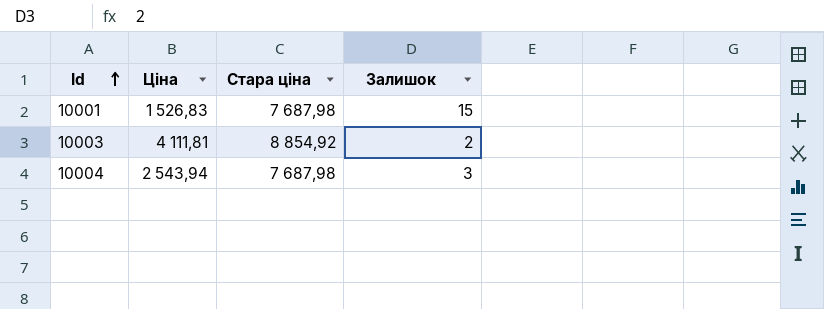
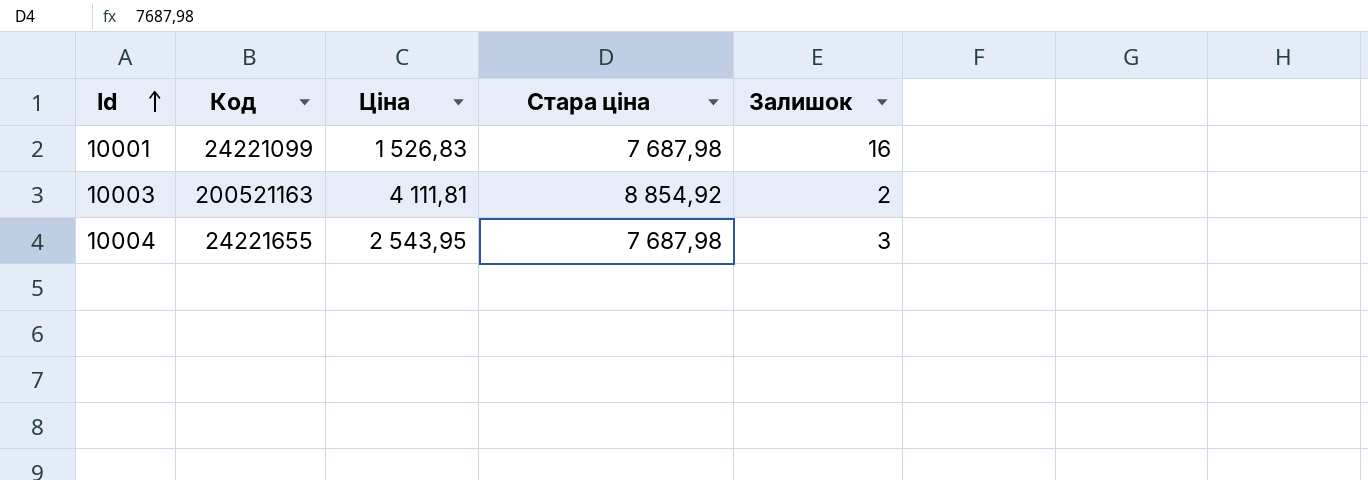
column Код | position: none -> 2
10001 | Залишок: 15 -> 16
10004 | Ціна: 2 543,94 -> 2 543,95

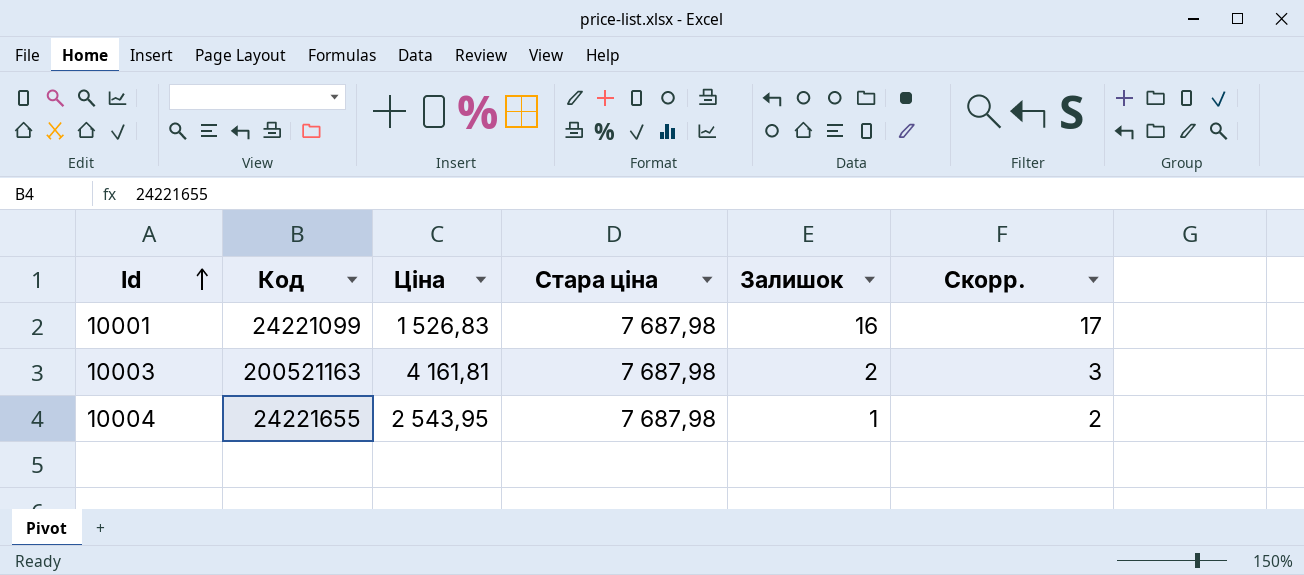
column Скорр. | formula: none -> [Залишок] + 1
10003 | Ціна: 4 111,81 -> 4 161,81
10003 | Стара ціна: 8 854,92 -> 7 687,98
10004 | Залишок: 3 -> 1

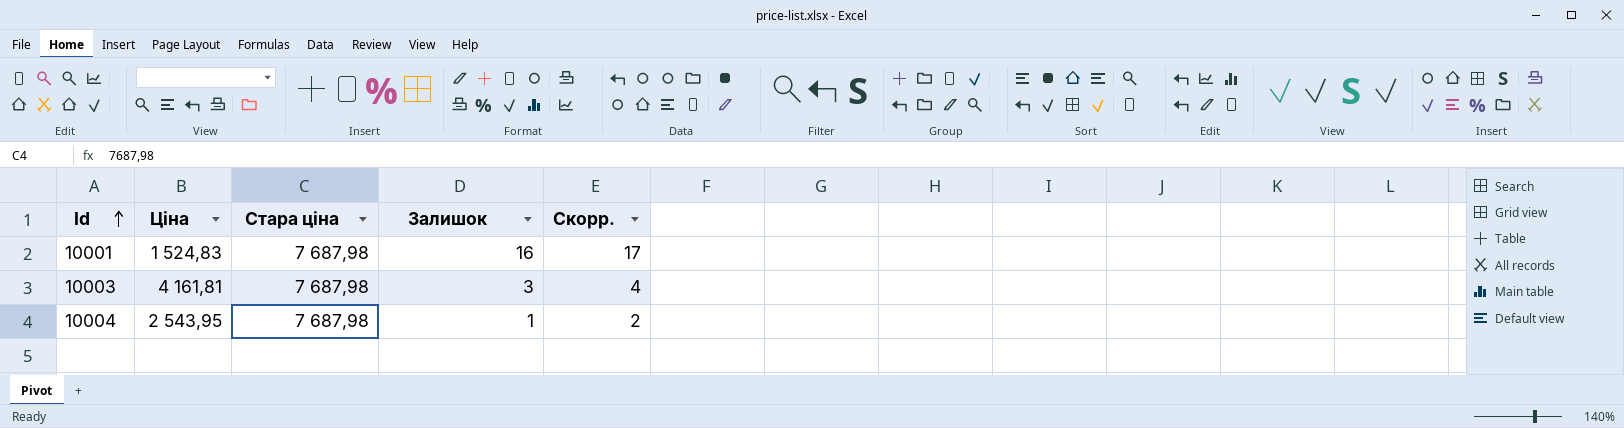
column Код | position: 2 -> none
10001 | Ціна: 1 526,83 -> 1 524,83
10003 | Залишок: 2 -> 3
10003 | Скорр.: 3 -> 4

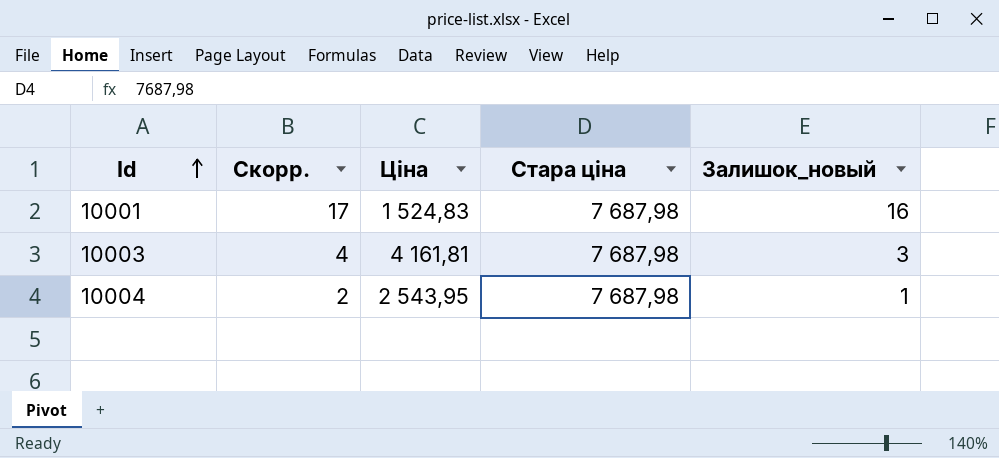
column Скорр. | position: 5 -> 2
column name: Залишок -> Залишок_новый

